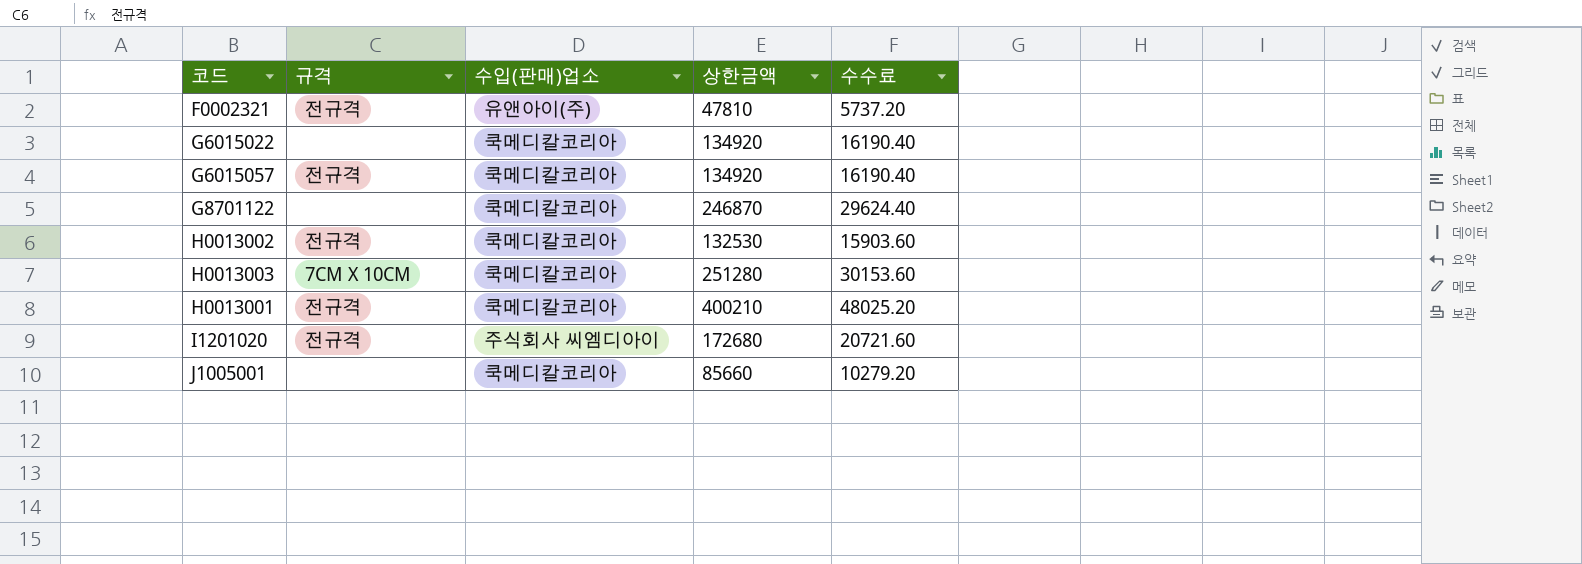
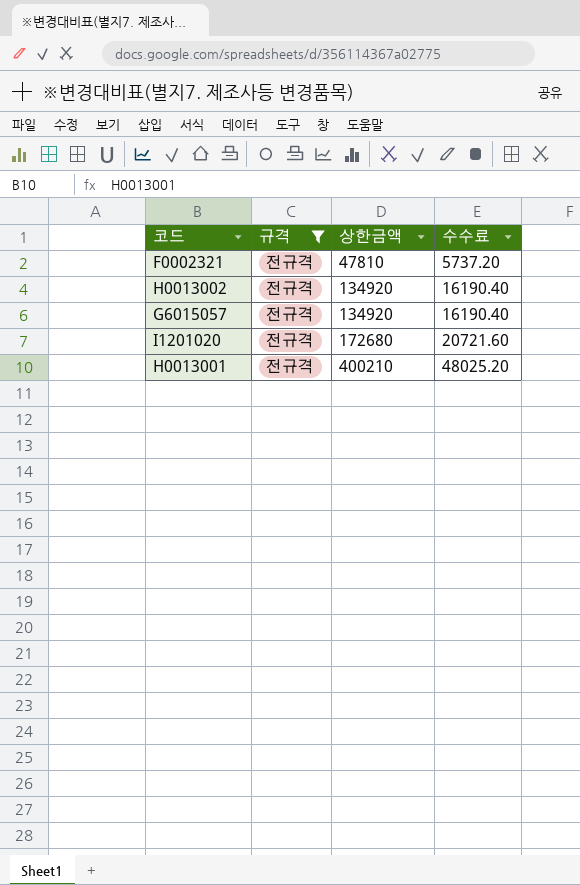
filter: none -> 규격 = 전규격
row order: none -> 상한금액 ascending
column 수입(판매)업소 | position: 3 -> none
H0013002 | 상한금액: 132530 -> 134920
H0013002 | 수수료: 15903.60 -> 16190.40

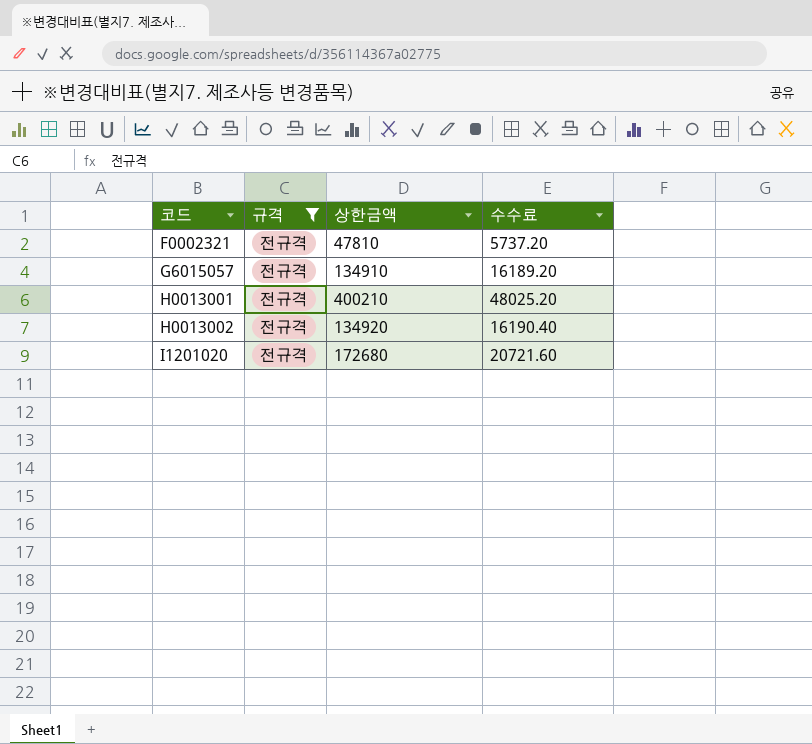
row order: 상한금액 ascending -> 코드 ascending
G6015057 | 상한금액: 134920 -> 134910
G6015057 | 수수료: 16190.40 -> 16189.20

